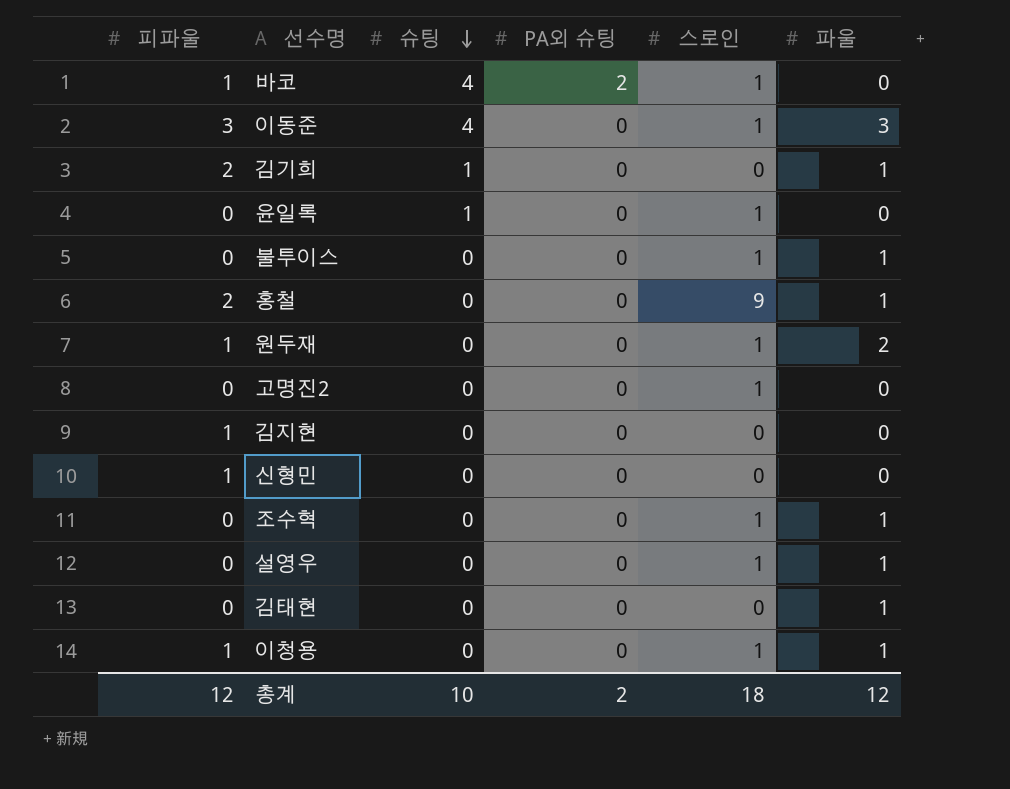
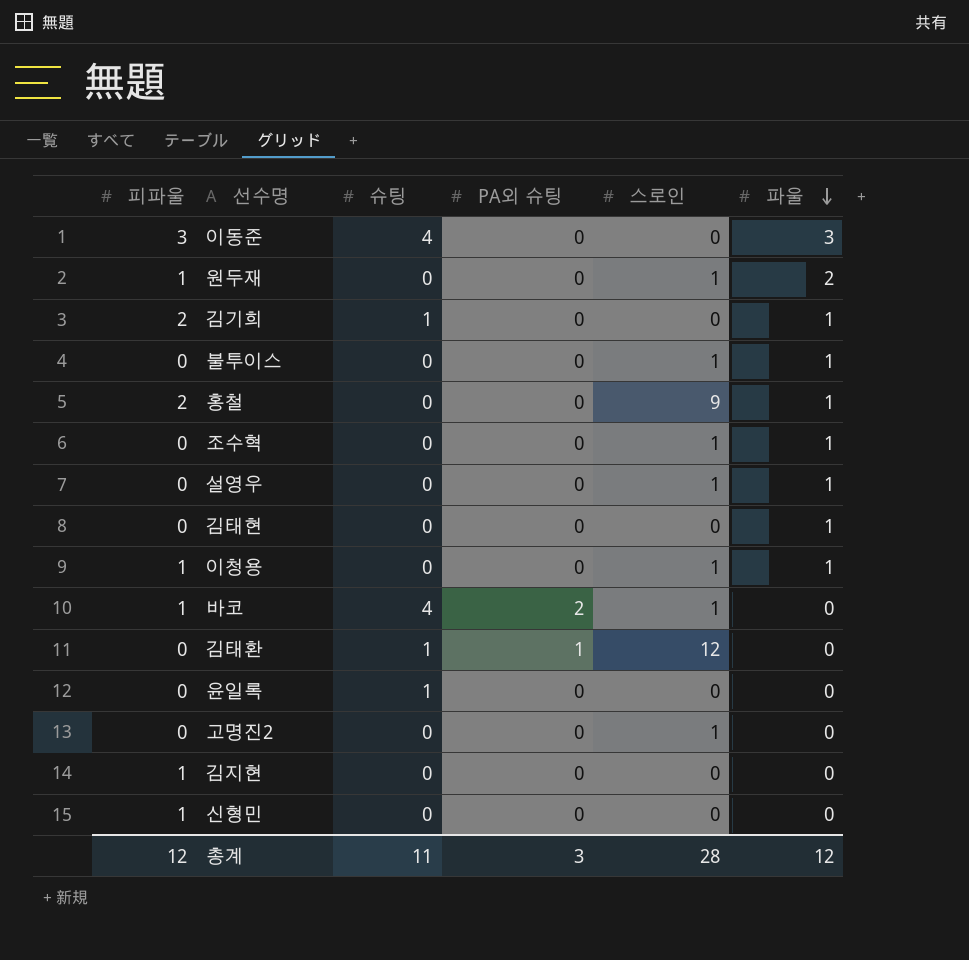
row order: 슈팅 descending -> 파울 descending
이동준 | 스로인: 1 -> 0
row 김태환: none -> 0 | 1 | 1 | 12 | 0
윤일록 | 스로인: 1 -> 0
총계 | 슈팅: 10 -> 11
총계 | PA외 슈팅: 2 -> 3
총계 | 스로인: 18 -> 28

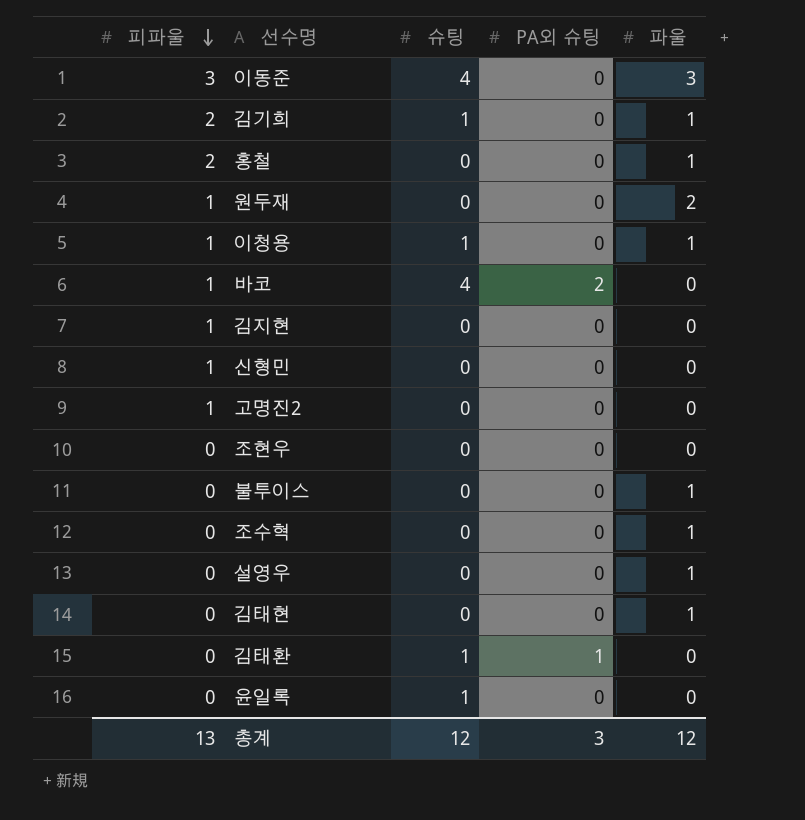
row order: 파울 descending -> 피파울 descending
column 스로인 | position: 5 -> none
이청용 | 슈팅: 0 -> 1
고명진2 | 피파울: 0 -> 1
row 조현우: none -> 0 | 0 | 0 | 0
총계 | 피파울: 12 -> 13
총계 | 슈팅: 11 -> 12

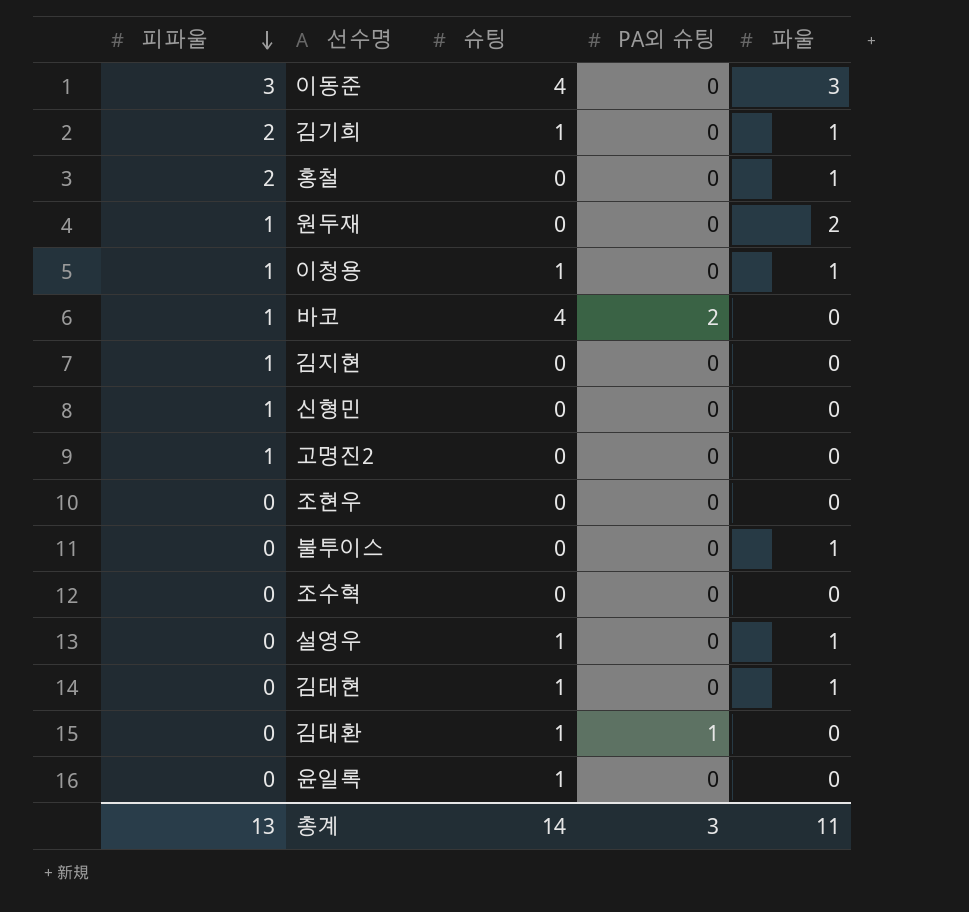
조수혁 | 파울: 1 -> 0
설영우 | 슈팅: 0 -> 1
김태현 | 슈팅: 0 -> 1
총계 | 슈팅: 12 -> 14
총계 | 파울: 12 -> 11

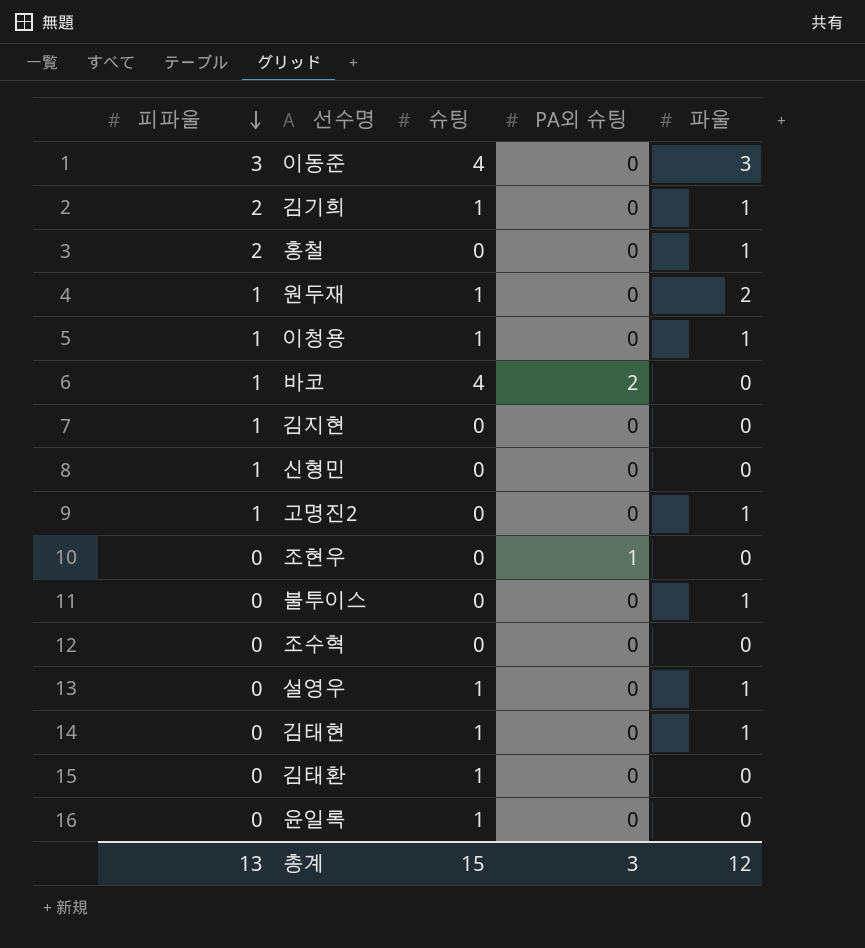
원두재 | 슈팅: 0 -> 1
고명진2 | 파울: 0 -> 1
조현우 | PA외 슈팅: 0 -> 1
김태환 | PA외 슈팅: 1 -> 0
총계 | 슈팅: 14 -> 15
총계 | 파울: 11 -> 12

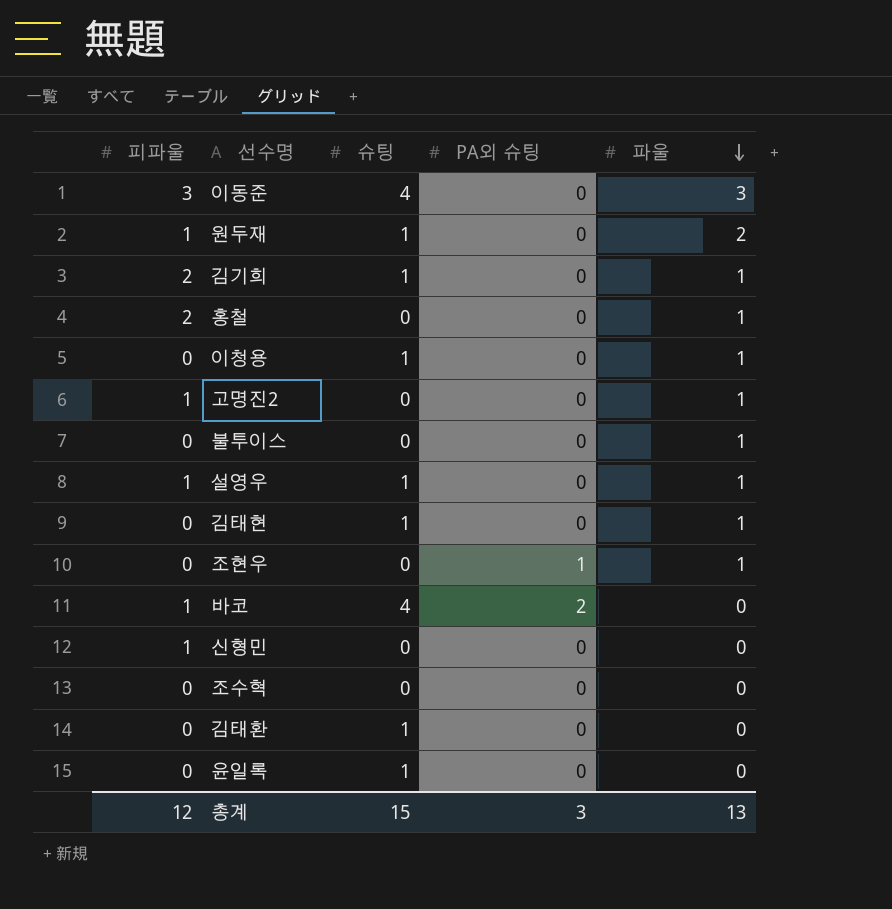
row order: 피파울 descending -> 파울 descending
row 김지현: 1 | 0 | 0 | 0 -> none
이청용 | 피파울: 1 -> 0
설영우 | 피파울: 0 -> 1
조현우 | 파울: 0 -> 1
총계 | 피파울: 13 -> 12
총계 | 파울: 12 -> 13

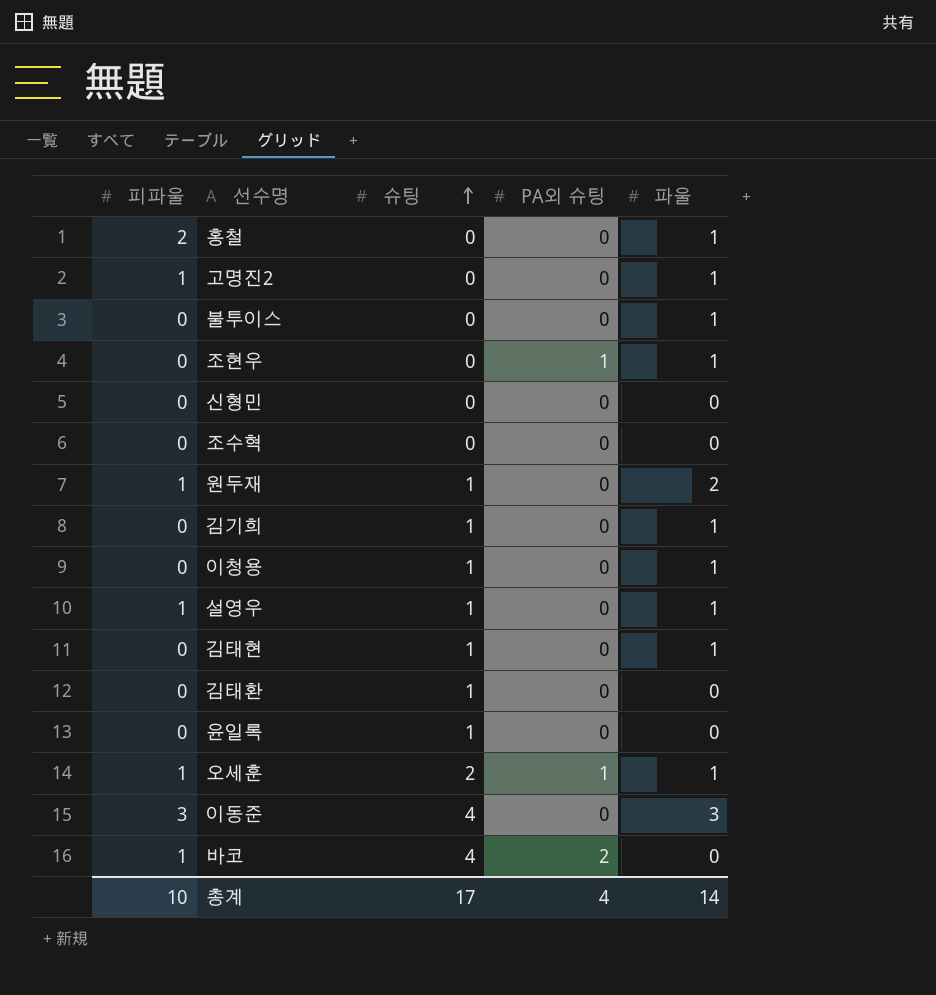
row order: 파울 descending -> 슈팅 ascending
신형민 | 피파울: 1 -> 0
김기희 | 피파울: 2 -> 0
row 오세훈: none -> 1 | 2 | 1 | 1
총계 | 피파울: 12 -> 10
총계 | 슈팅: 15 -> 17
총계 | PA외 슈팅: 3 -> 4
총계 | 파울: 13 -> 14

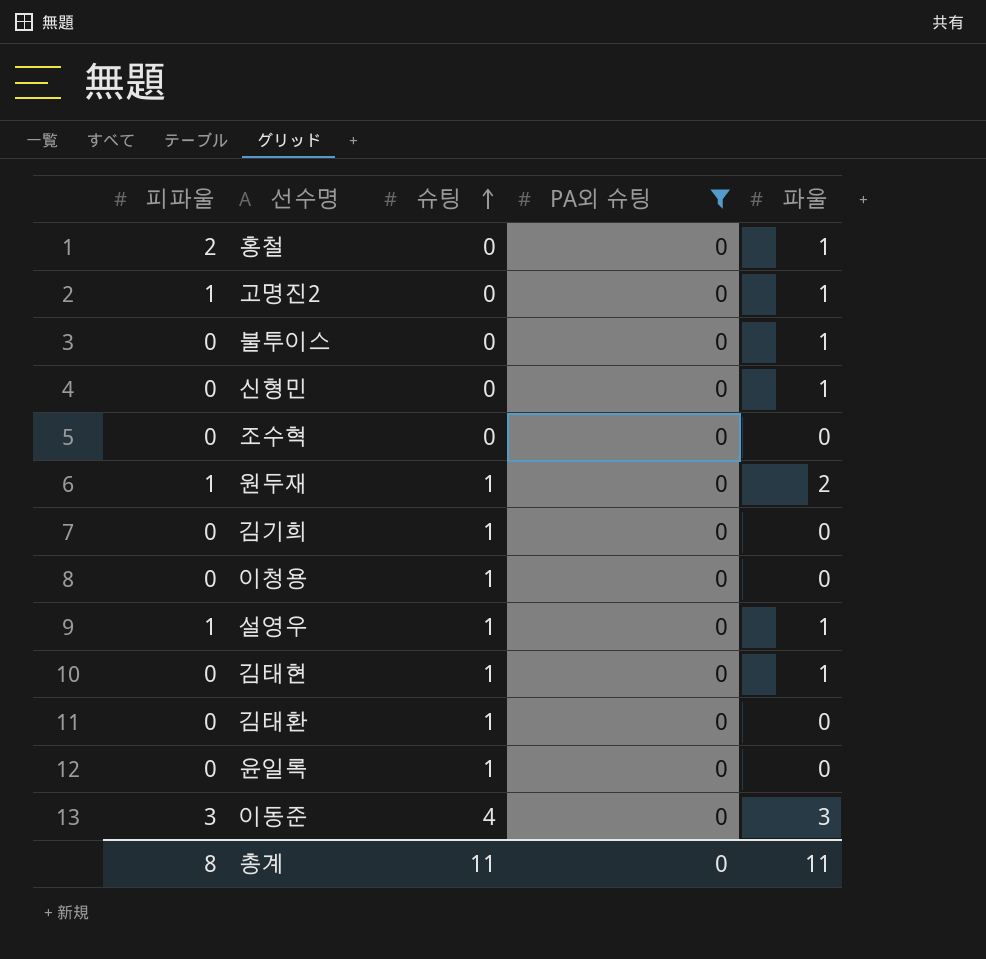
filter: none -> PA외 슈팅 = 0
신형민 | 파울: 0 -> 1
김기희 | 파울: 1 -> 0
이청용 | 파울: 1 -> 0
총계 | 피파울: 10 -> 8
총계 | 슈팅: 17 -> 11
총계 | PA외 슈팅: 4 -> 0
총계 | 파울: 14 -> 11

